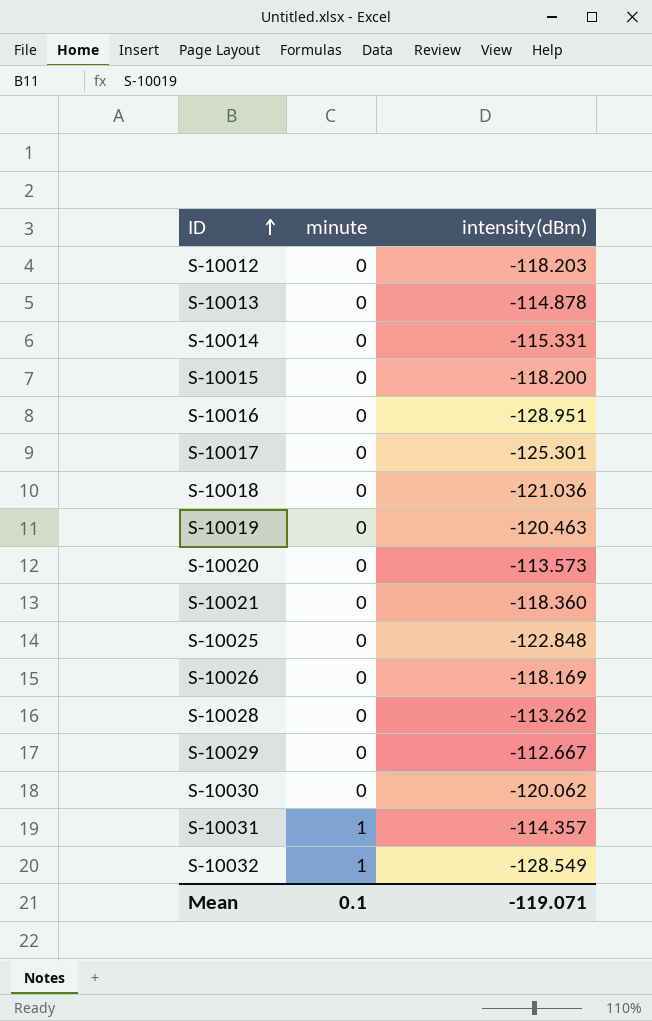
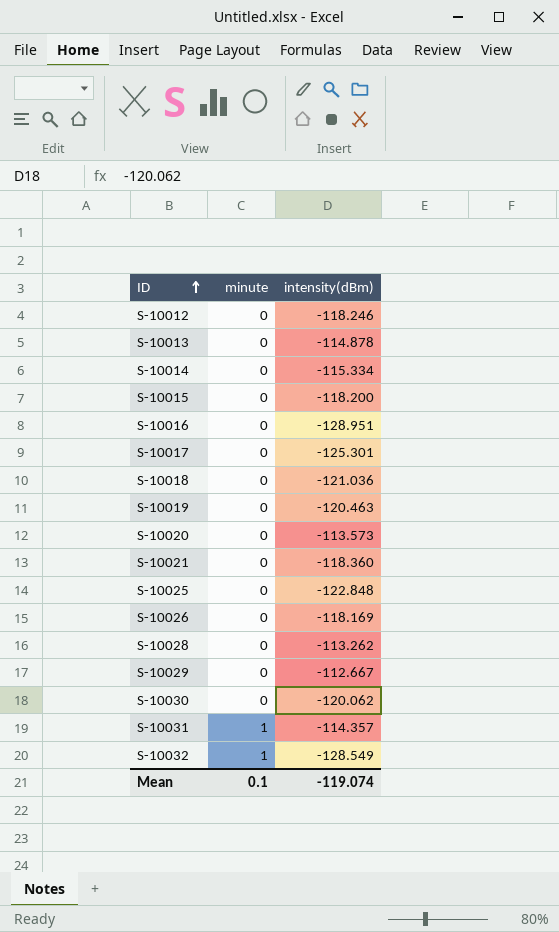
S-10012 | intensity(dBm): -118.203 -> -118.246
S-10014 | intensity(dBm): -115.331 -> -115.334
Mean | intensity(dBm): -119.071 -> -119.074

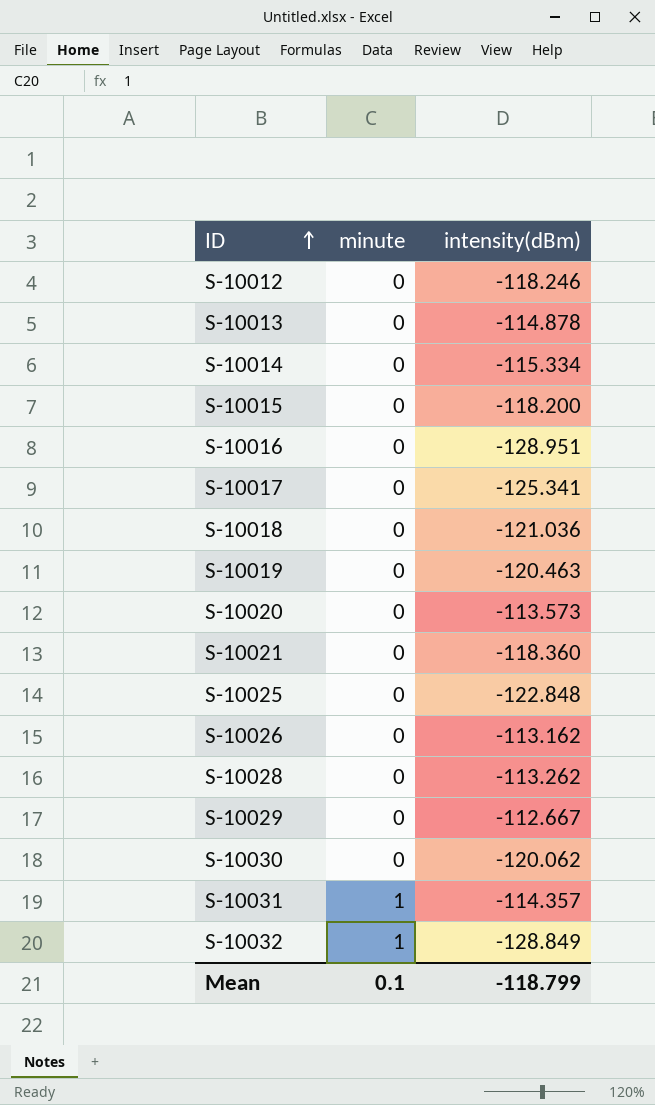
S-10017 | intensity(dBm): -125.301 -> -125.341
S-10026 | intensity(dBm): -118.169 -> -113.162
S-10032 | intensity(dBm): -128.549 -> -128.849
Mean | intensity(dBm): -119.074 -> -118.799

